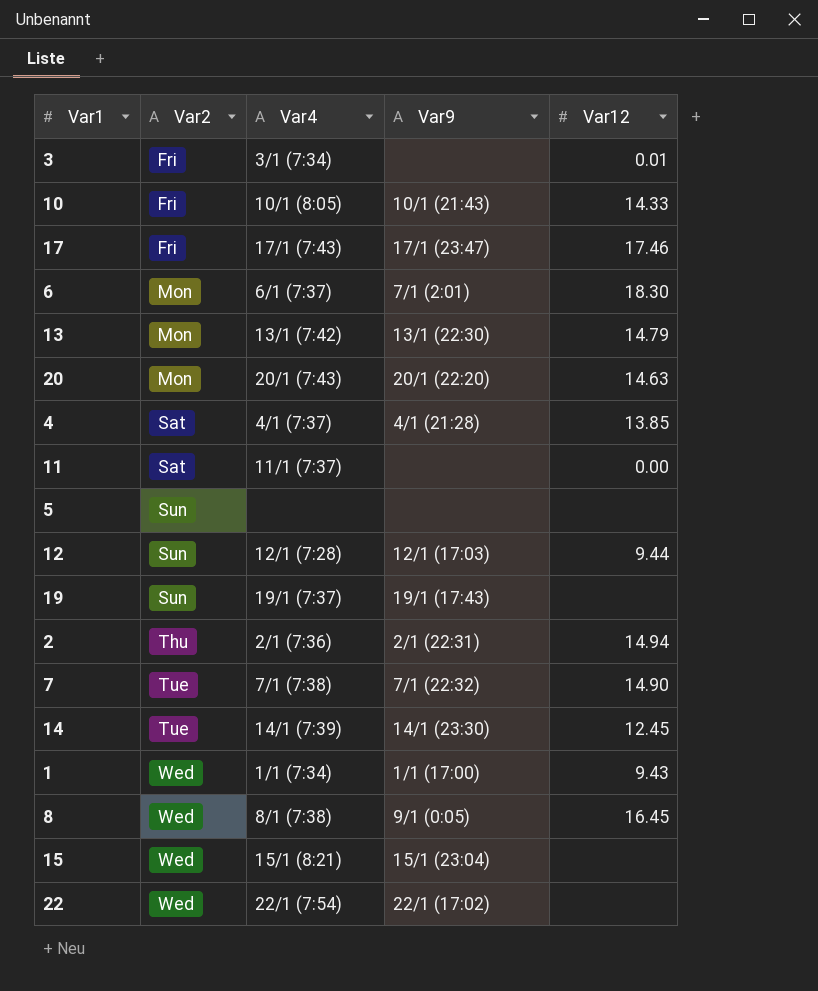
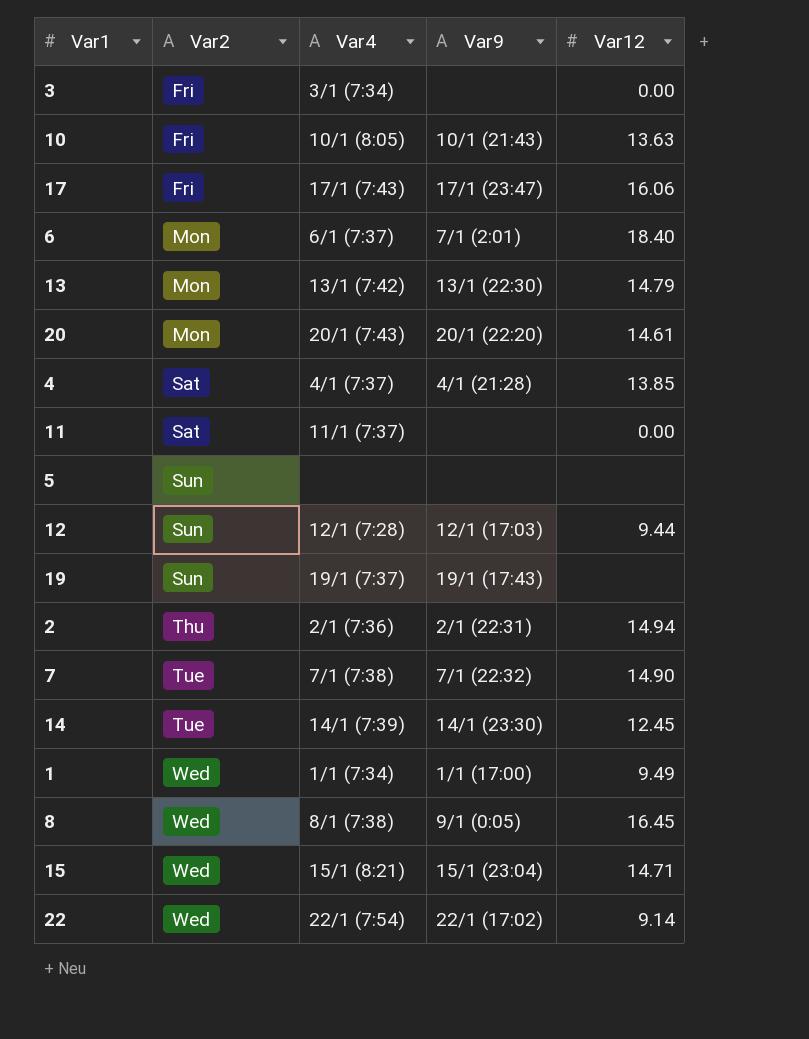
3 | Var12: 0.01 -> 0.00
10 | Var12: 14.33 -> 13.63
17 | Var12: 17.46 -> 16.06
6 | Var12: 18.30 -> 18.40
20 | Var12: 14.63 -> 14.61
1 | Var12: 9.43 -> 9.49
15 | Var12: none -> 14.71
22 | Var12: none -> 9.14

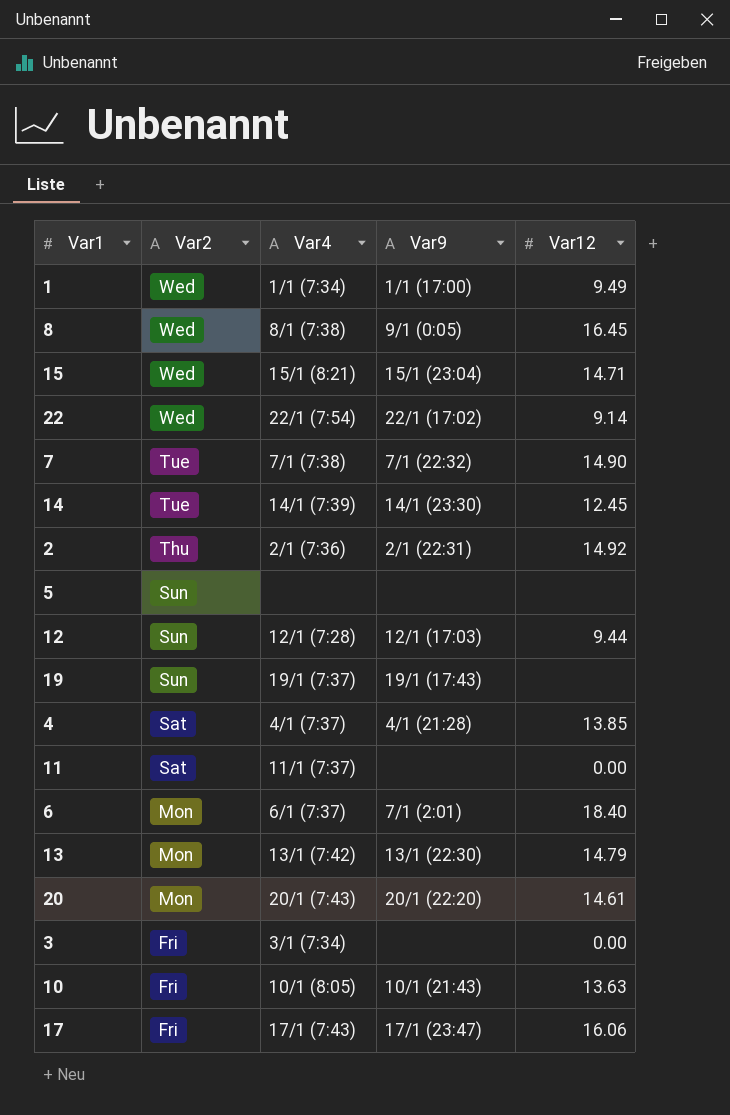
row order: Var2 ascending -> Var2 descending
2 | Var12: 14.94 -> 14.92

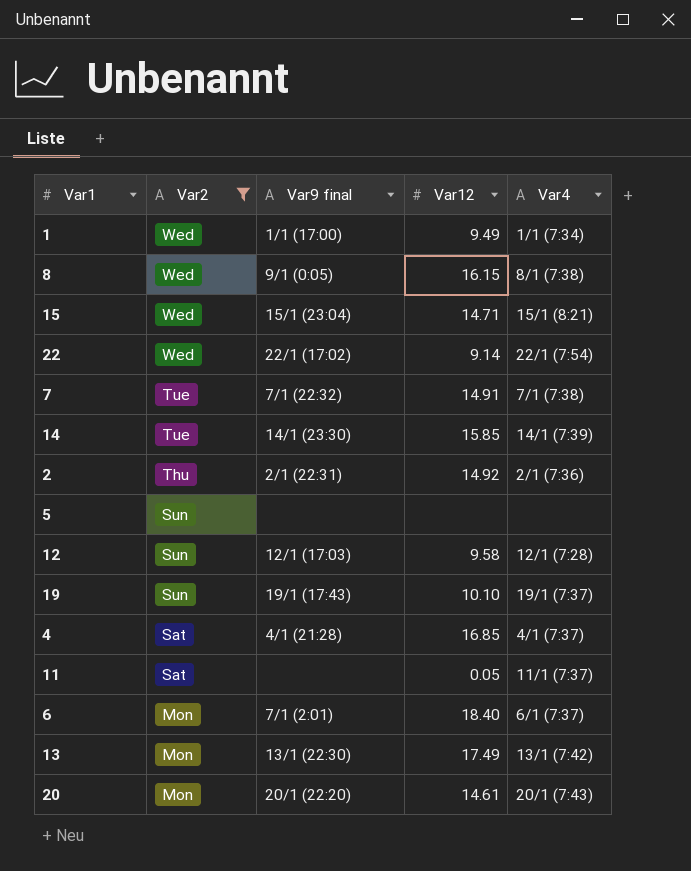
filter: none -> Var2 != Fri
column name: Var9 -> Var9 final
column Var4 | position: 3 -> 5
8 | Var12: 16.45 -> 16.15
7 | Var12: 14.90 -> 14.91
14 | Var12: 12.45 -> 15.85
12 | Var12: 9.44 -> 9.58
19 | Var12: none -> 10.10
4 | Var12: 13.85 -> 16.85
11 | Var12: 0.00 -> 0.05
13 | Var12: 14.79 -> 17.49

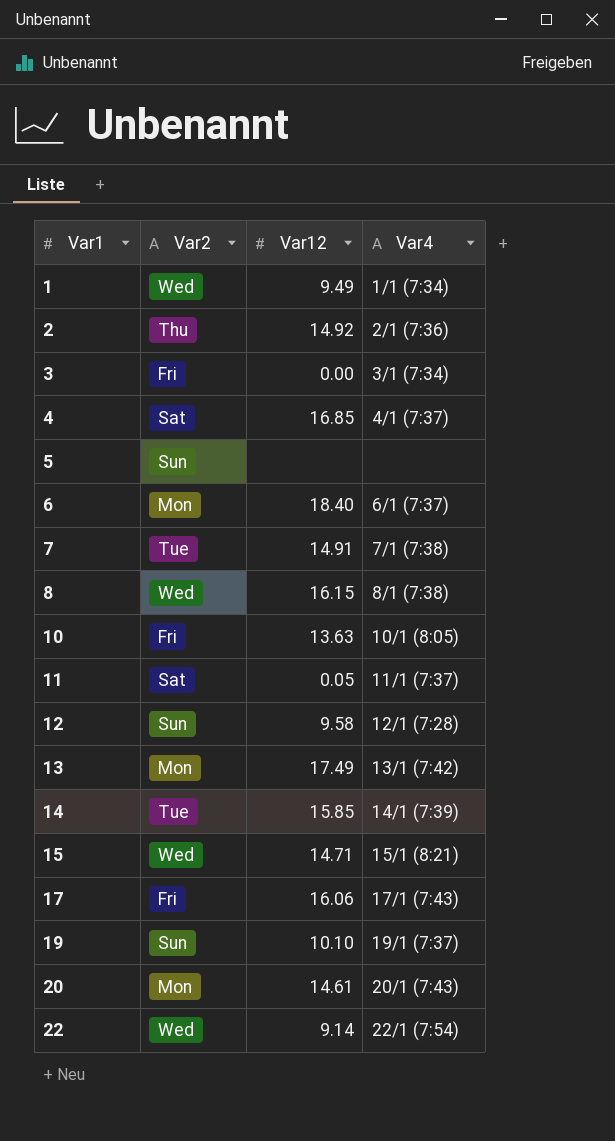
filter: Var2 != Fri -> none
row order: Var2 descending -> Var1 ascending
column Var9 final | position: 3 -> none

